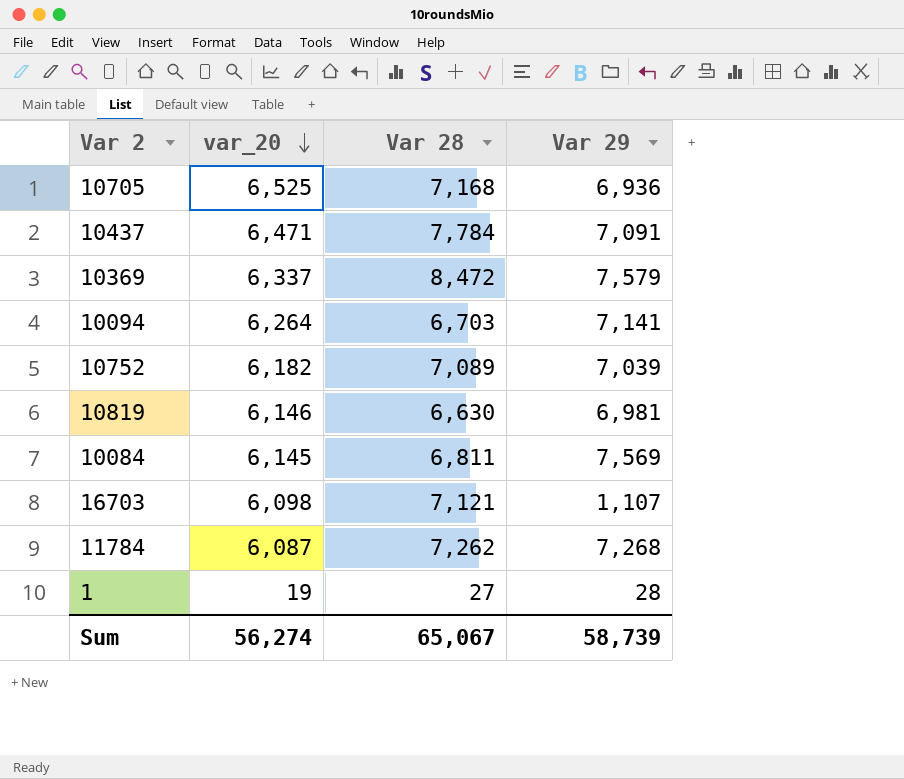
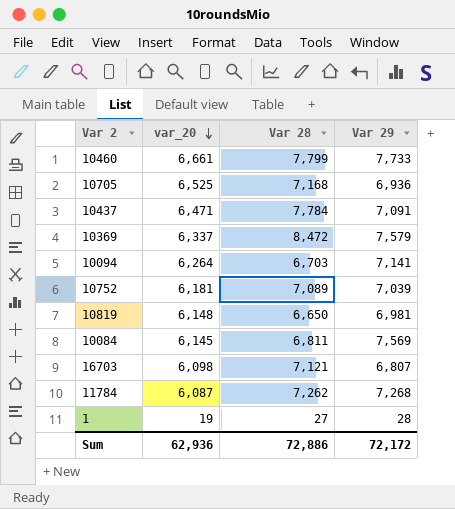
row 10460: none -> 6,661 | 7,799 | 7,733
10752 | var_20: 6,182 -> 6,181
10819 | var_20: 6,146 -> 6,148
10819 | Var 28: 6,630 -> 6,650
16703 | Var 29: 1,107 -> 6,807
Sum | var_20: 56,274 -> 62,936
Sum | Var 28: 65,067 -> 72,886
Sum | Var 29: 58,739 -> 72,172

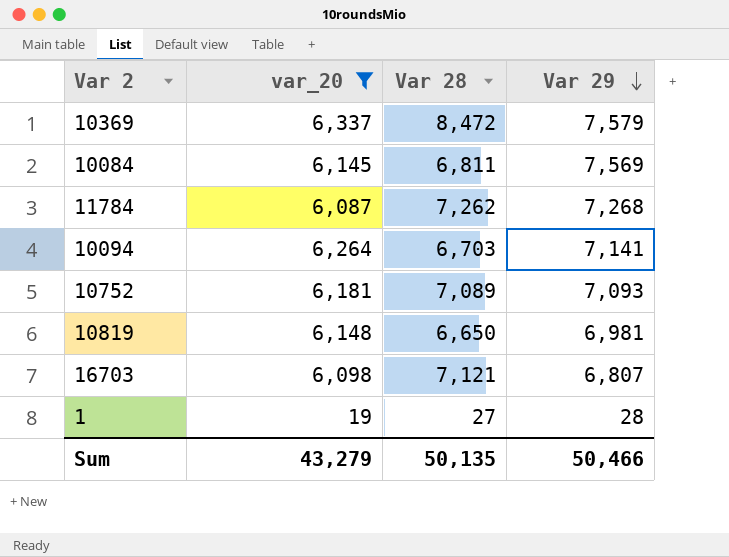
filter: none -> var_20 <= 6,337
row order: var_20 descending -> Var 29 descending
10752 | Var 29: 7,039 -> 7,093
Sum | var_20: 62,936 -> 43,279
Sum | Var 28: 72,886 -> 50,135
Sum | Var 29: 72,172 -> 50,466

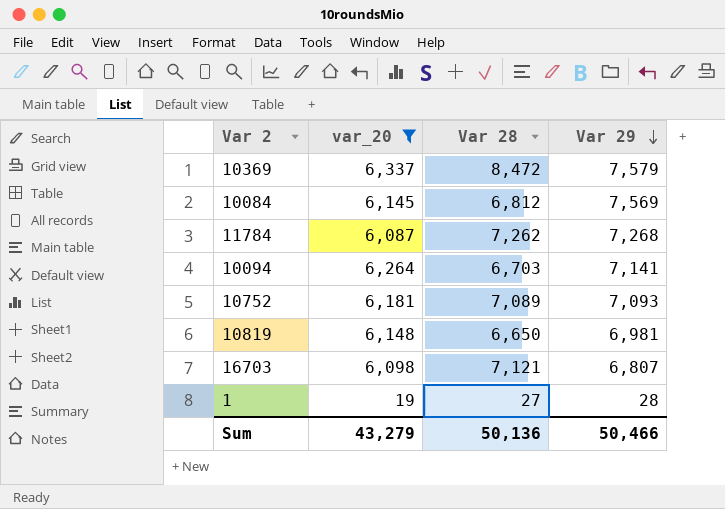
10084 | Var 28: 6,811 -> 6,812
Sum | Var 28: 50,135 -> 50,136

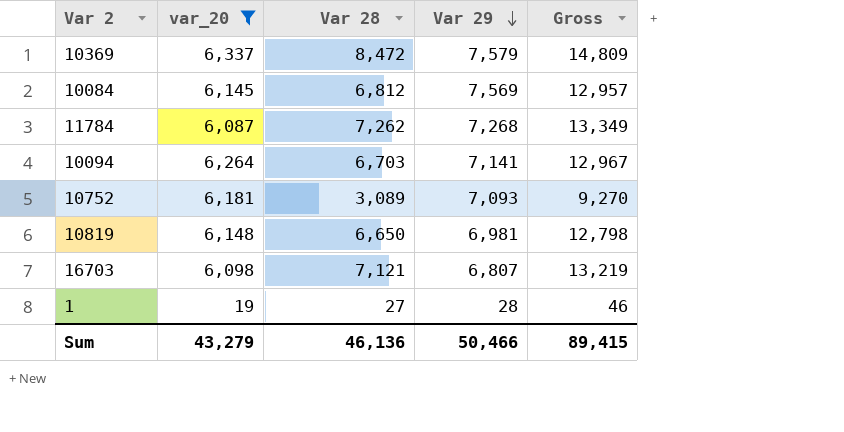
column Gross | formula: none -> [var_20] + [Var 28]
10752 | Var 28: 7,089 -> 3,089
Sum | Var 28: 50,136 -> 46,136

